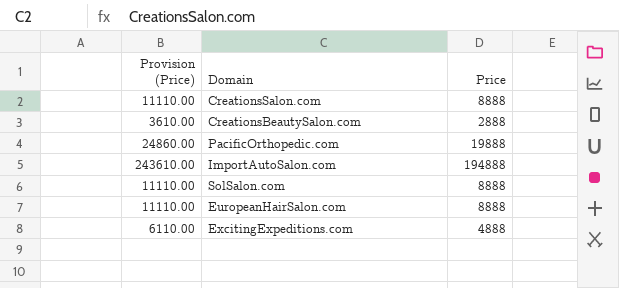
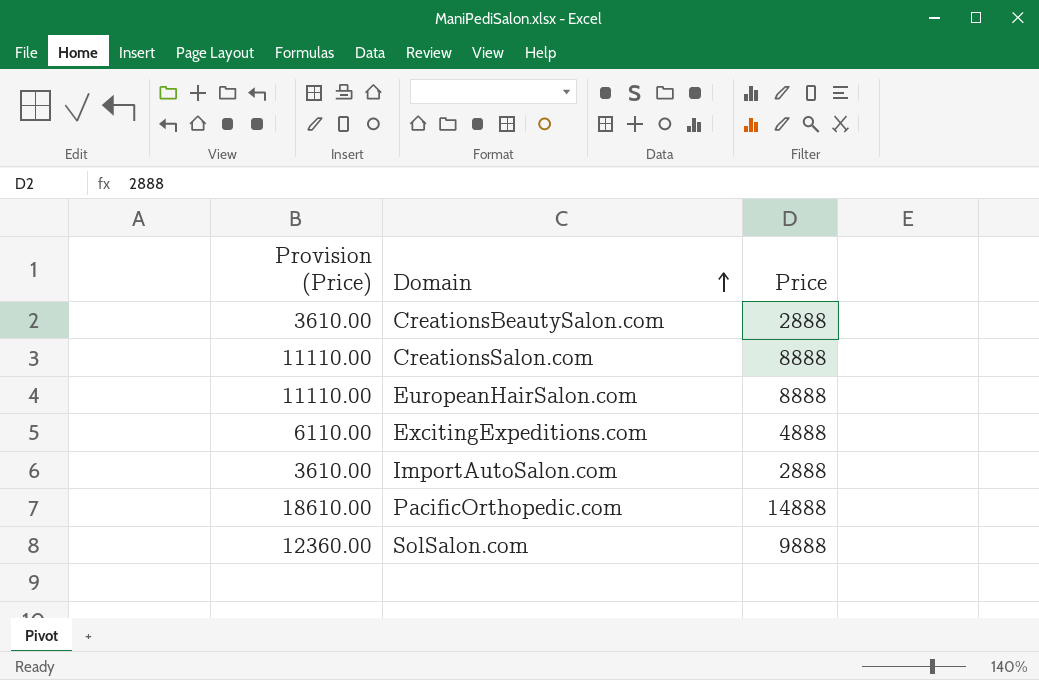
row order: none -> Domain ascending
ImportAutoSalon.com | Provision (Price): 243610.00 -> 3610.00
ImportAutoSalon.com | Price: 194888 -> 2888
PacificOrthopedic.com | Provision (Price): 24860.00 -> 18610.00
PacificOrthopedic.com | Price: 19888 -> 14888
SolSalon.com | Provision (Price): 11110.00 -> 12360.00
SolSalon.com | Price: 8888 -> 9888

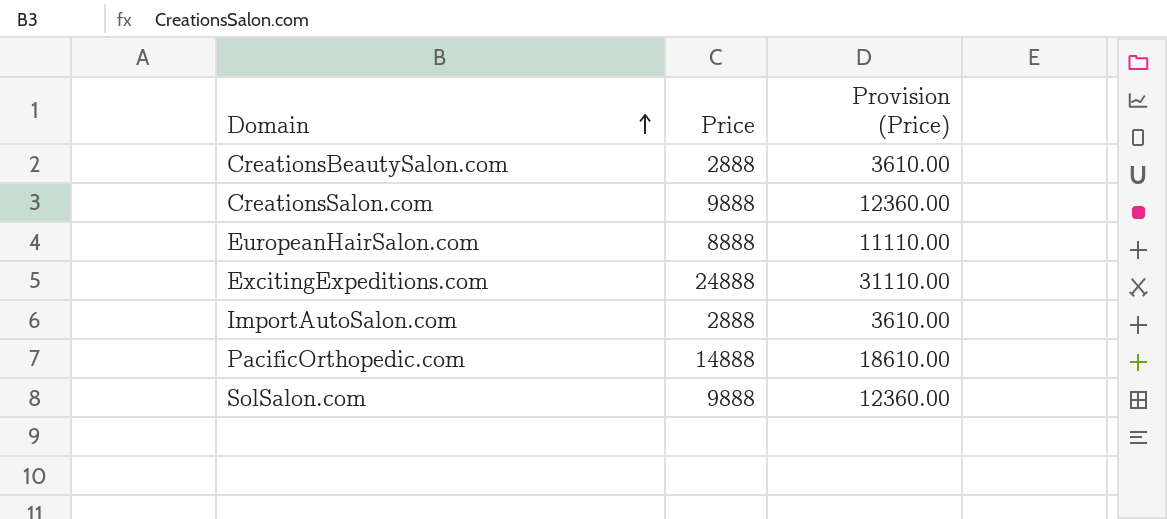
column Provision (Price) | position: 1 -> 3
CreationsSalon.com | Price: 8888 -> 9888
CreationsSalon.com | Provision (Price): 11110.00 -> 12360.00
ExcitingExpeditions.com | Price: 4888 -> 24888
ExcitingExpeditions.com | Provision (Price): 6110.00 -> 31110.00

